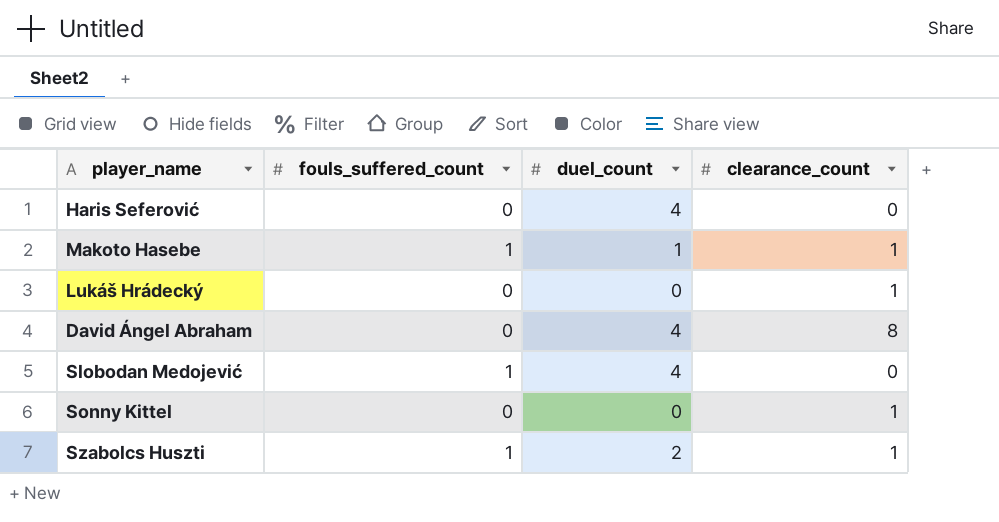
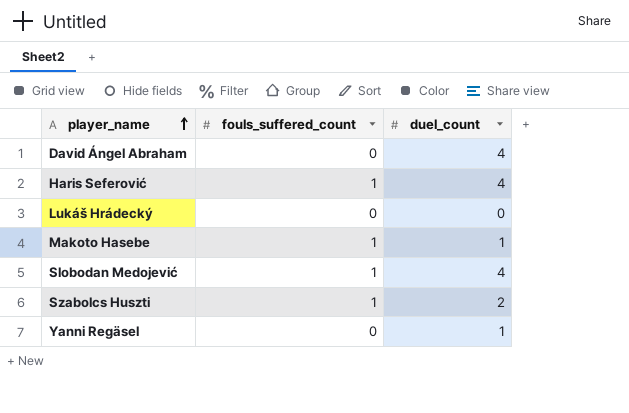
row order: none -> player_name ascending
column clearance_count | position: 4 -> none
row Sonny Kittel: 0 | 0 | 1 -> none
Haris Seferović | fouls_suffered_count: 0 -> 1
row Yanni Regäsel: none -> 0 | 1

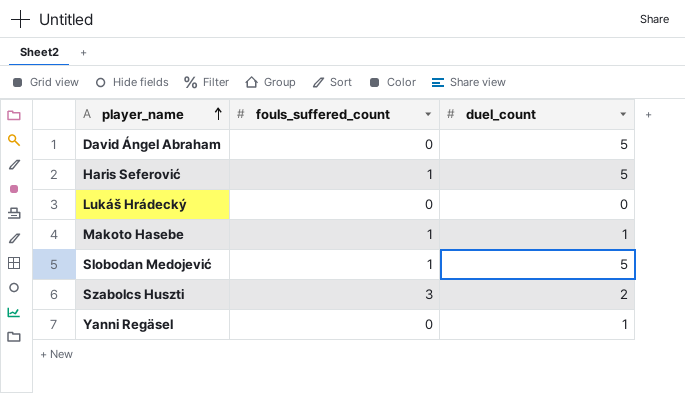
David Ángel Abraham | duel_count: 4 -> 5
Haris Seferović | duel_count: 4 -> 5
Slobodan Medojević | duel_count: 4 -> 5
Szabolcs Huszti | fouls_suffered_count: 1 -> 3

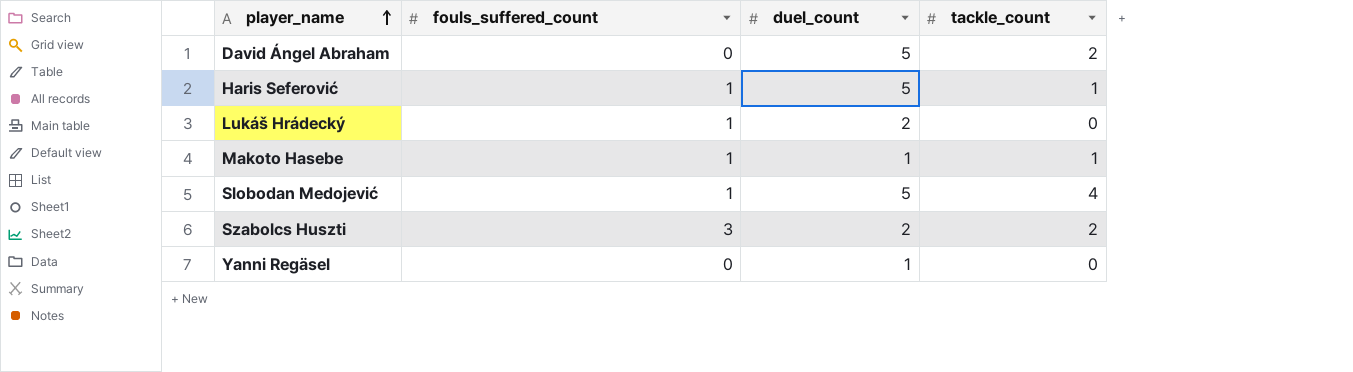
column tackle_count | position: none -> 4
Lukáš Hrádecký | fouls_suffered_count: 0 -> 1
Lukáš Hrádecký | duel_count: 0 -> 2

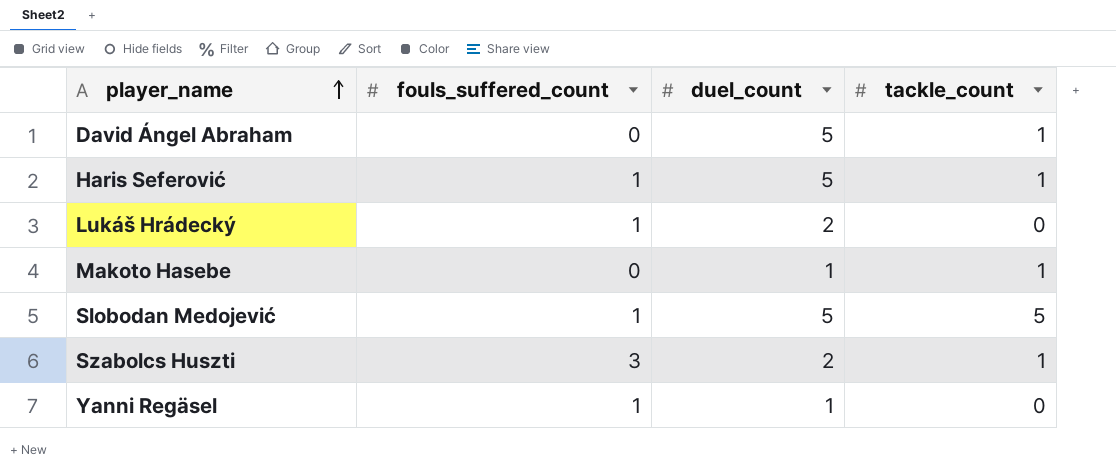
David Ángel Abraham | tackle_count: 2 -> 1
Makoto Hasebe | fouls_suffered_count: 1 -> 0
Slobodan Medojević | tackle_count: 4 -> 5
Szabolcs Huszti | tackle_count: 2 -> 1
Yanni Regäsel | fouls_suffered_count: 0 -> 1

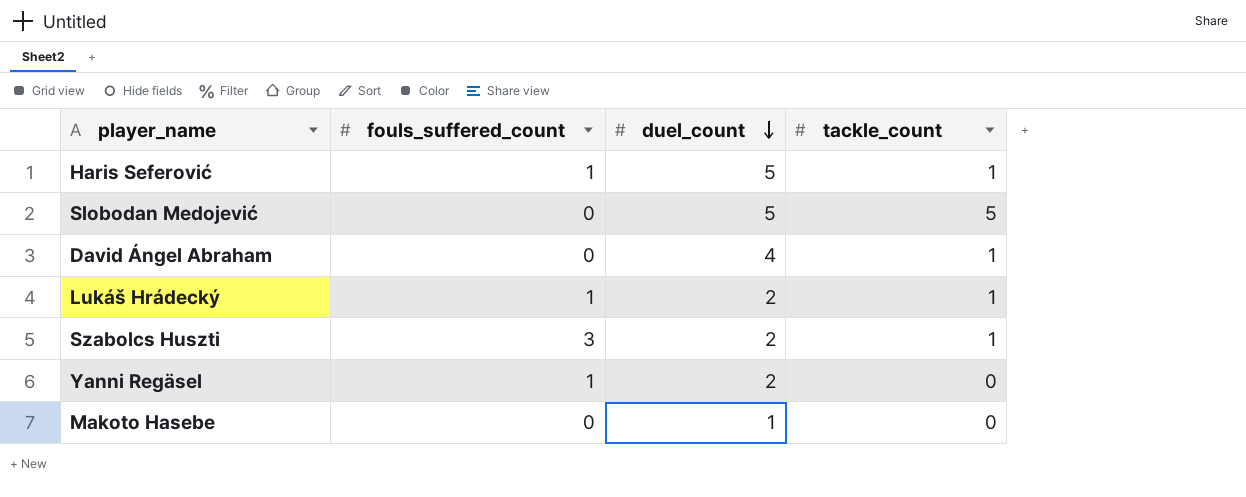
row order: player_name ascending -> duel_count descending
Slobodan Medojević | fouls_suffered_count: 1 -> 0
David Ángel Abraham | duel_count: 5 -> 4
Lukáš Hrádecký | tackle_count: 0 -> 1
Yanni Regäsel | duel_count: 1 -> 2
Makoto Hasebe | tackle_count: 1 -> 0

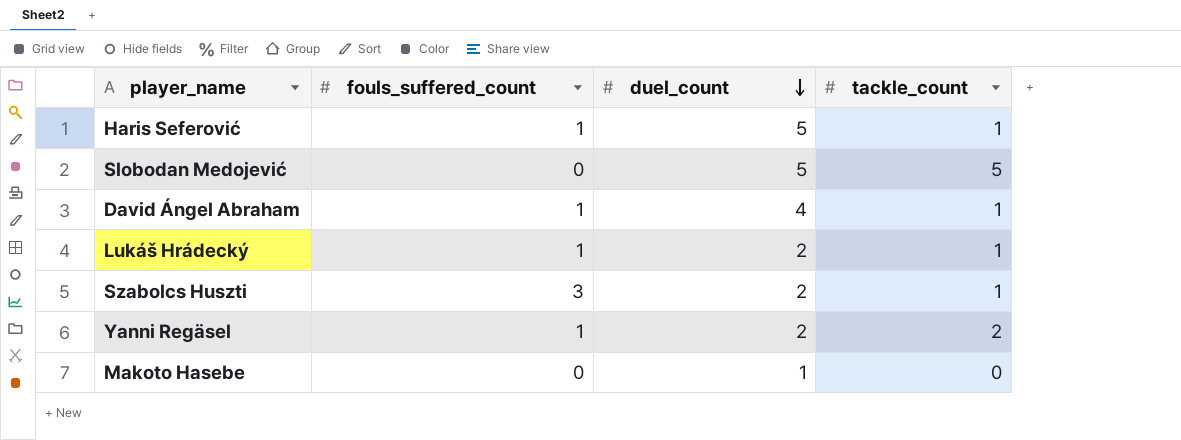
David Ángel Abraham | fouls_suffered_count: 0 -> 1
Yanni Regäsel | tackle_count: 0 -> 2

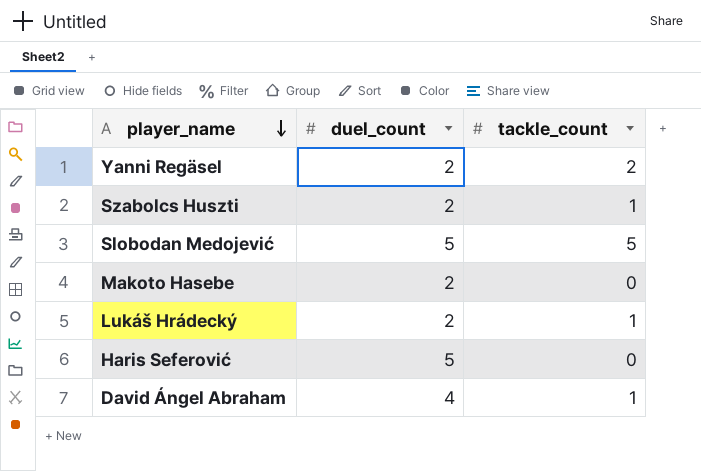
row order: duel_count descending -> player_name descending
column fouls_suffered_count | position: 2 -> none
Makoto Hasebe | duel_count: 1 -> 2
Haris Seferović | tackle_count: 1 -> 0

